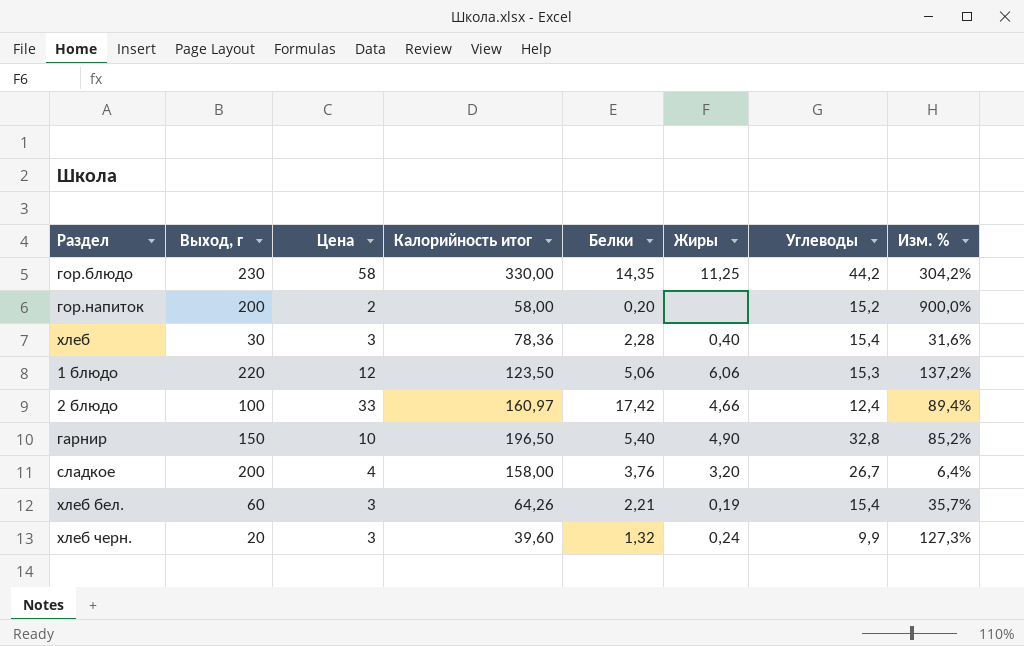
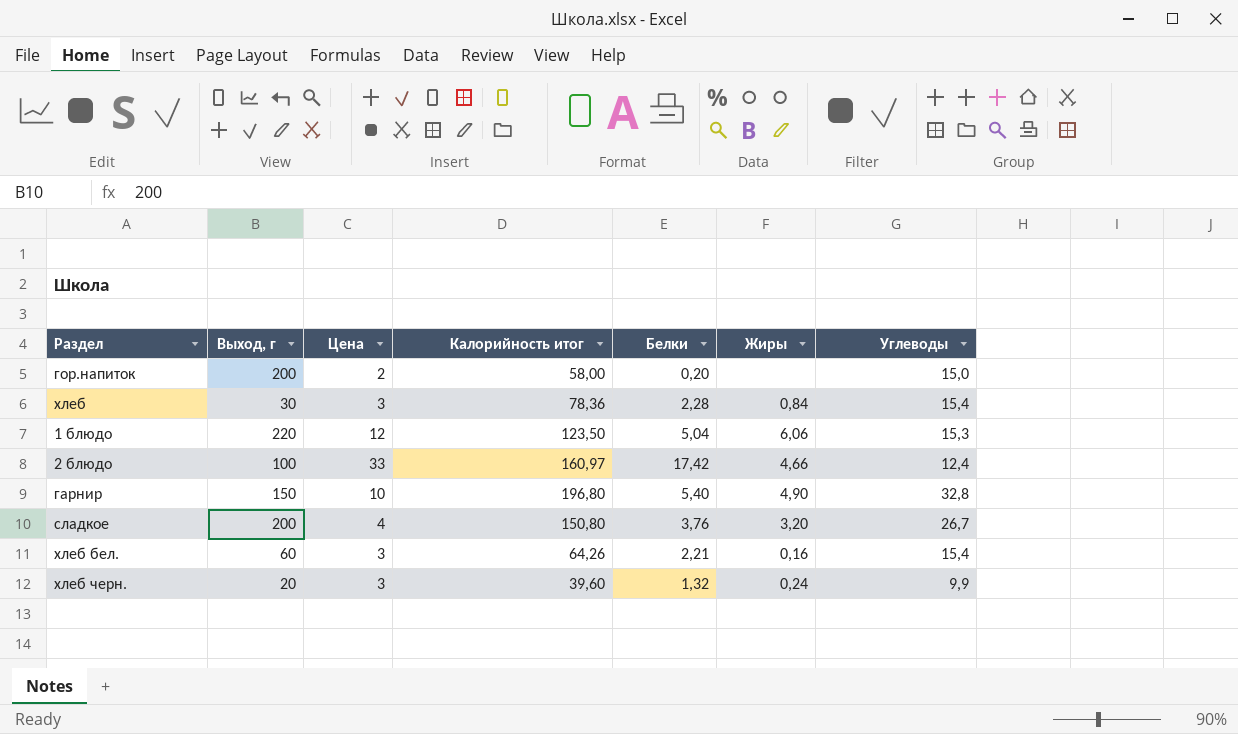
column Изм. % | formula: ([Цена] - [Белки]) / [Белки] -> none
row гор.блюдо: 230 | 58 | 330,00 | 14,35 | 11,25 | 44,2 | 304,2% -> none
гор.напиток | Углеводы: 15,2 -> 15,0
хлеб | Жиры: 0,40 -> 0,84
1 блюдо | Белки: 5,06 -> 5,04
гарнир | Калорийность итог: 196,50 -> 196,80
сладкое | Калорийность итог: 158,00 -> 150,80
хлеб бел. | Жиры: 0,19 -> 0,16

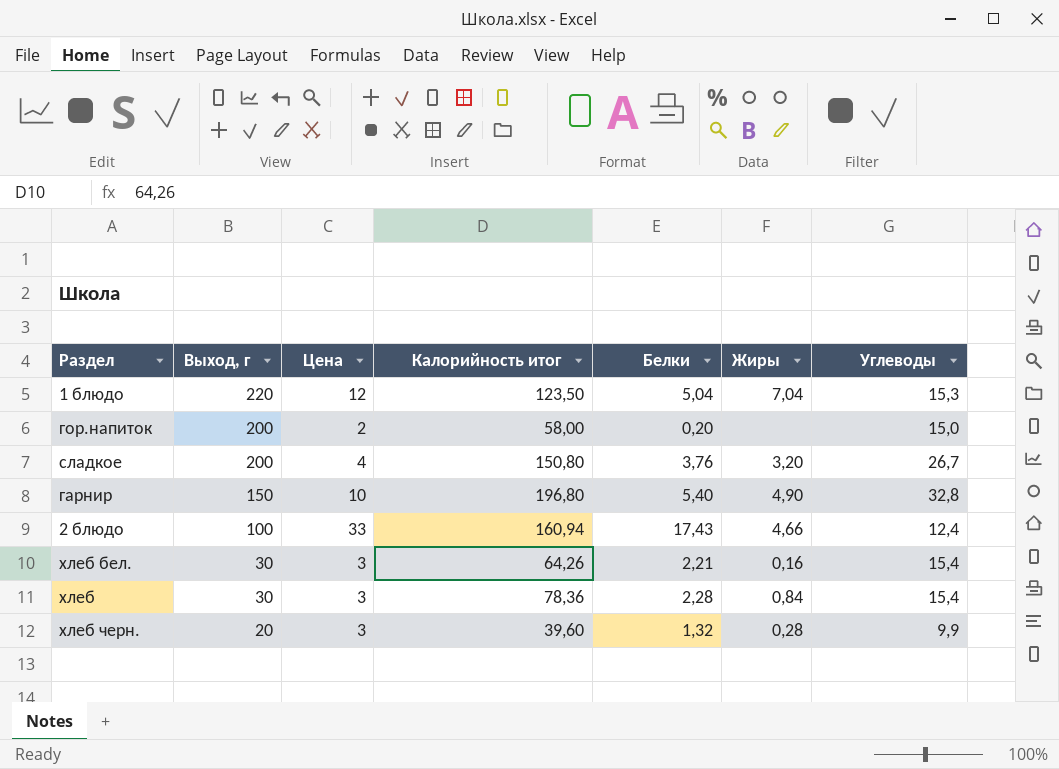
row order: none -> Выход, г descending
1 блюдо | Жиры: 6,06 -> 7,04
2 блюдо | Калорийность итог: 160,97 -> 160,94
2 блюдо | Белки: 17,42 -> 17,43
хлеб бел. | Выход, г: 60 -> 30
хлеб черн. | Жиры: 0,24 -> 0,28

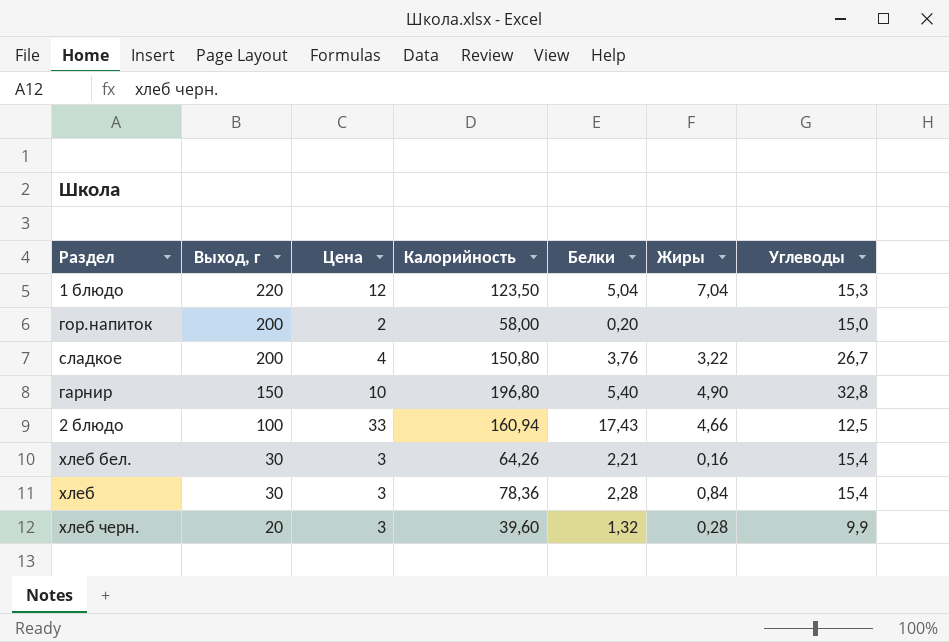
column name: Калорийность итог -> Калорийность
сладкое | Жиры: 3,20 -> 3,22
2 блюдо | Углеводы: 12,4 -> 12,5

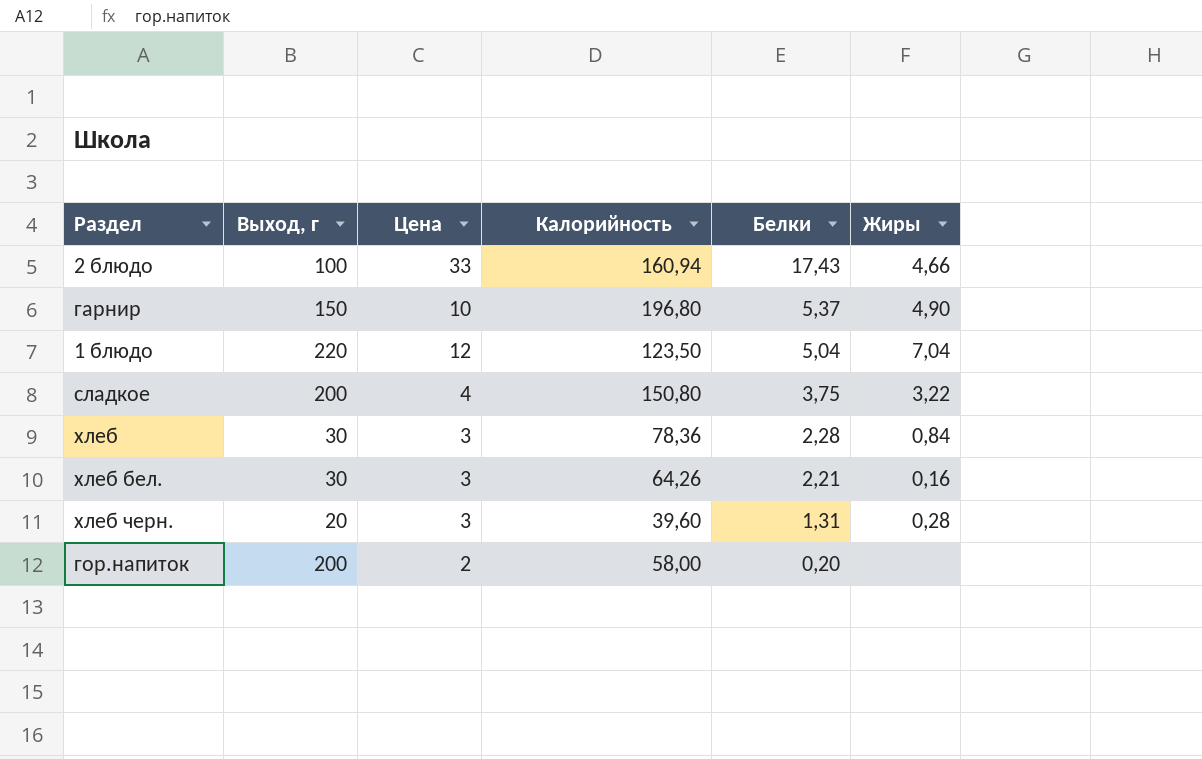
row order: Выход, г descending -> Белки descending
column Углеводы | position: 7 -> none
гарнир | Белки: 5,40 -> 5,37
сладкое | Белки: 3,76 -> 3,75
хлеб черн. | Белки: 1,32 -> 1,31

